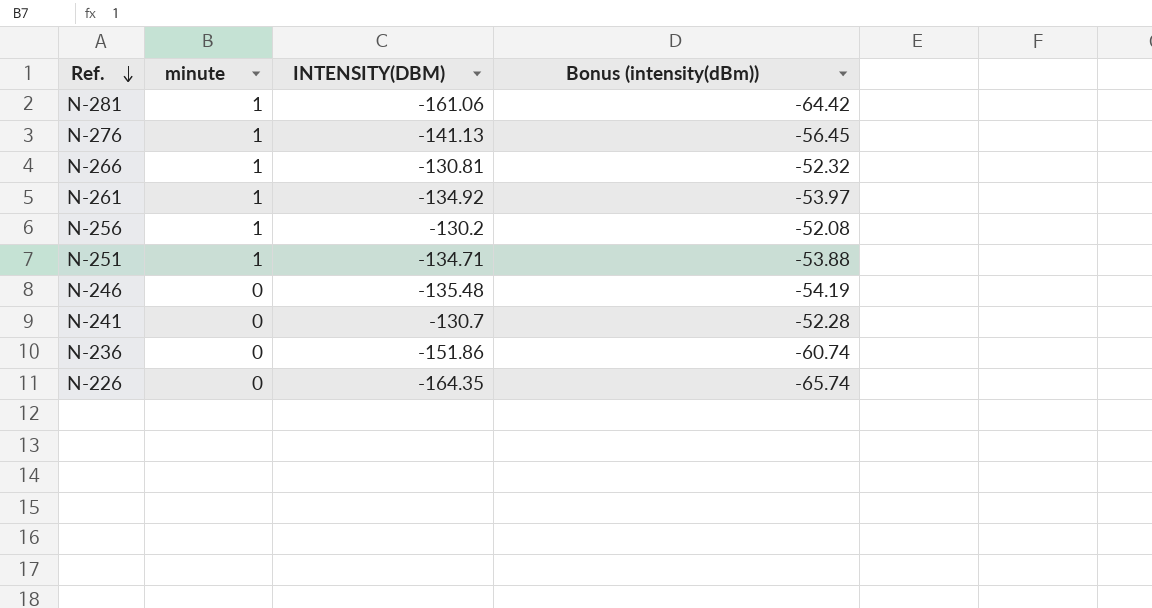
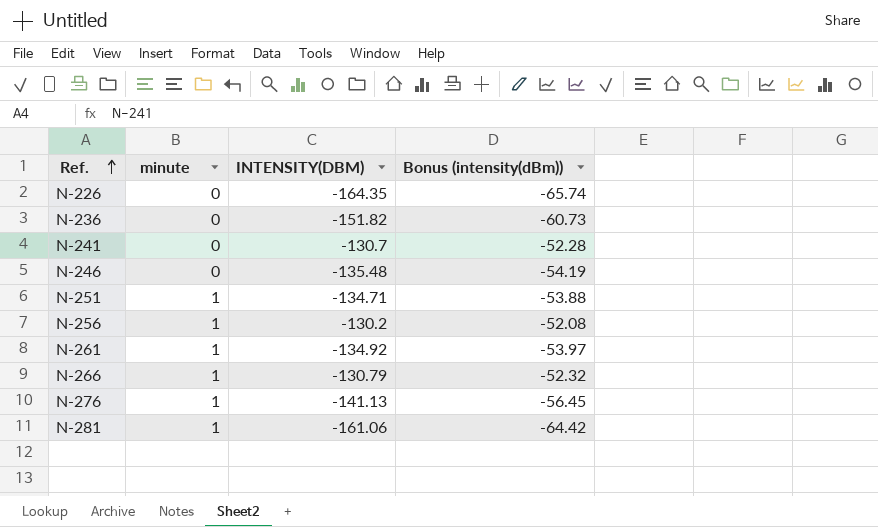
row order: Ref. descending -> Ref. ascending
N-236 | INTENSITY(DBM): -151.86 -> -151.82
N-236 | Bonus (intensity(dBm)): -60.74 -> -60.73
N-266 | INTENSITY(DBM): -130.81 -> -130.79

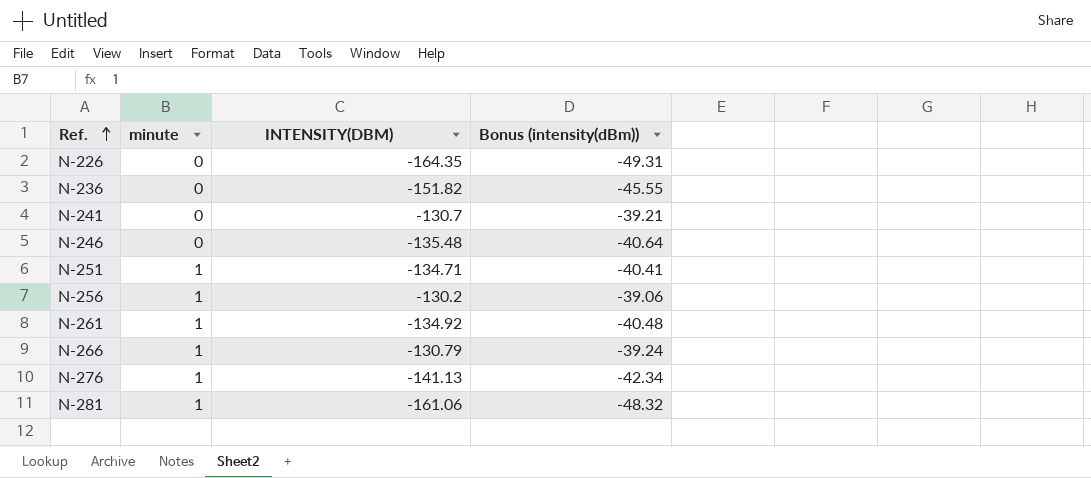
column Bonus (intensity(dBm)) | formula: [INTENSITY(DBM)] * 0.4 -> [INTENSITY(DBM)] * 0.3

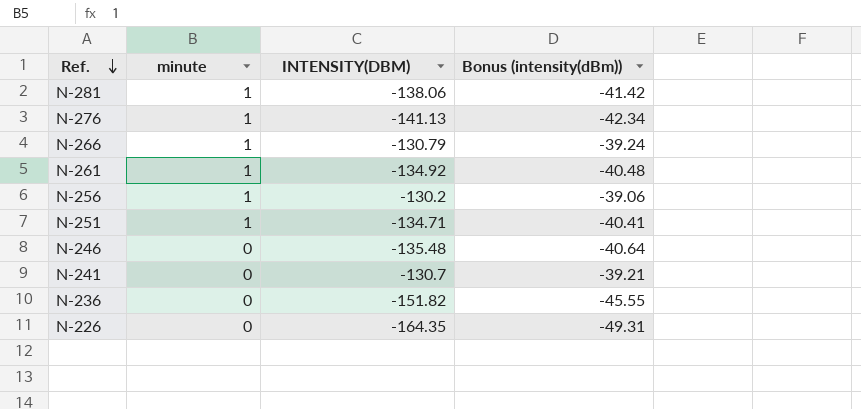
row order: Ref. ascending -> Ref. descending
N-281 | INTENSITY(DBM): -161.06 -> -138.06
N-281 | Bonus (intensity(dBm)): -48.32 -> -41.42

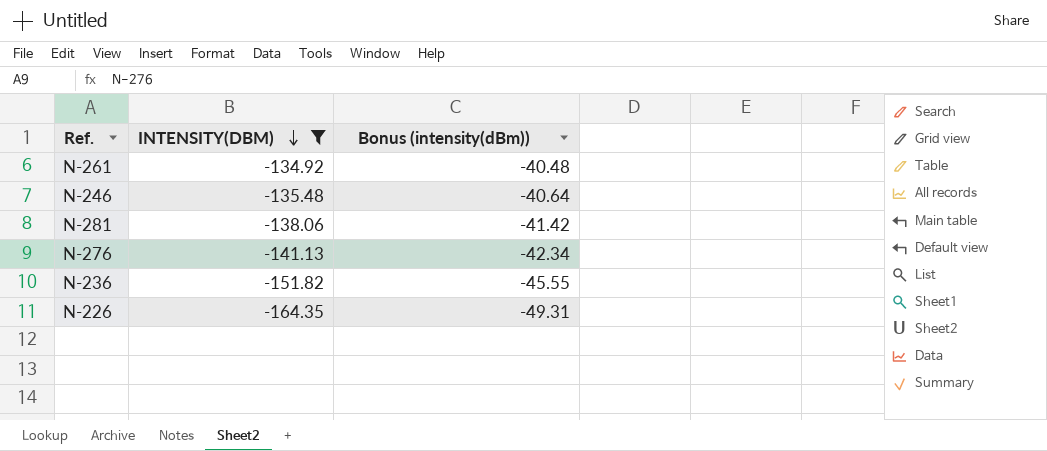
filter: none -> INTENSITY(DBM) <= -134.92
row order: Ref. descending -> INTENSITY(DBM) descending
column minute | position: 2 -> none

